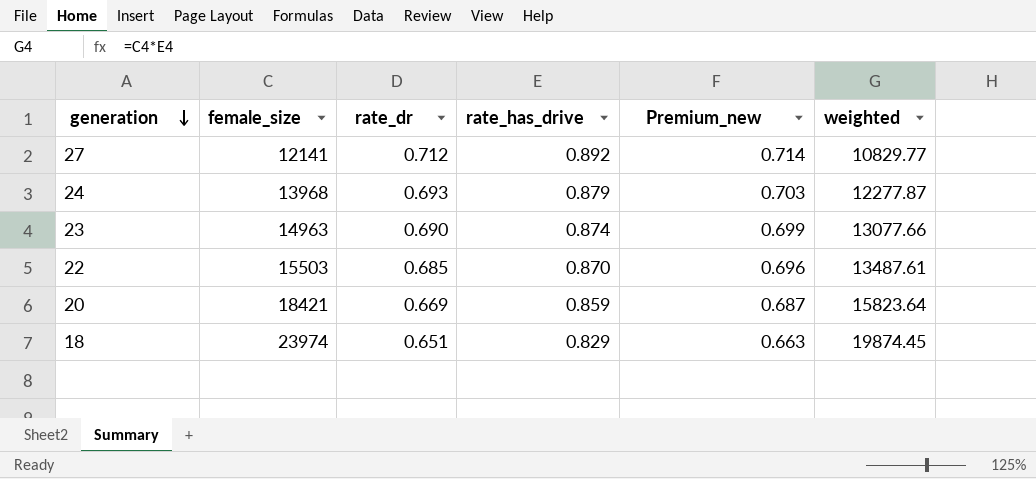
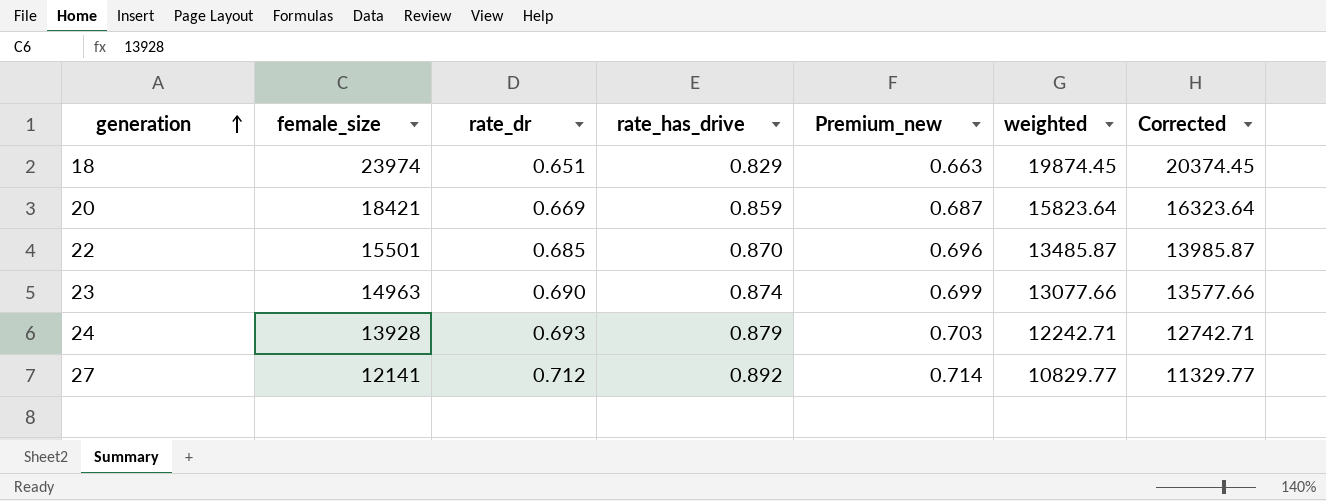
row order: generation descending -> generation ascending
column Corrected | formula: none -> [weighted] + 500
22 | female_size: 15503 -> 15501
22 | weighted: 13487.61 -> 13485.87
24 | female_size: 13968 -> 13928
24 | weighted: 12277.87 -> 12242.71

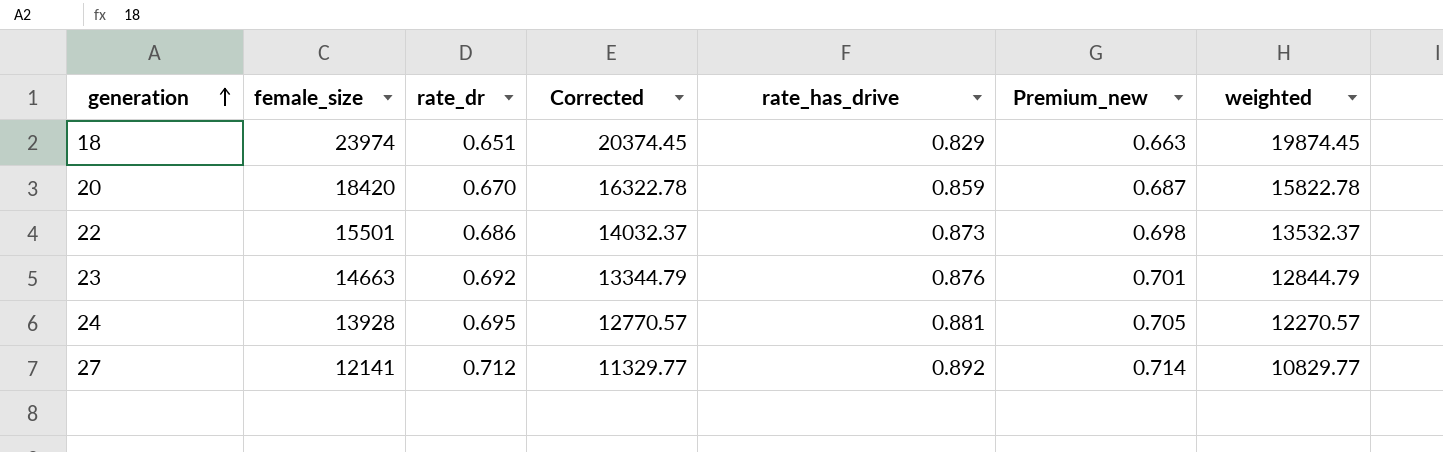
column Corrected | position: 7 -> 4
20 | female_size: 18421 -> 18420
20 | rate_dr: 0.669 -> 0.670
20 | Corrected: 16323.64 -> 16322.78
20 | weighted: 15823.64 -> 15822.78
22 | rate_dr: 0.685 -> 0.686
22 | Corrected: 13985.87 -> 14032.37
22 | rate_has_drive: 0.870 -> 0.873
22 | Premium_new: 0.696 -> 0.698
22 | weighted: 13485.87 -> 13532.37
23 | female_size: 14963 -> 14663
23 | rate_dr: 0.690 -> 0.692
23 | Corrected: 13577.66 -> 13344.79
23 | rate_has_drive: 0.874 -> 0.876
23 | Premium_new: 0.699 -> 0.701
23 | weighted: 13077.66 -> 12844.79
24 | rate_dr: 0.693 -> 0.695
24 | Corrected: 12742.71 -> 12770.57
24 | rate_has_drive: 0.879 -> 0.881
24 | Premium_new: 0.703 -> 0.705
24 | weighted: 12242.71 -> 12270.57

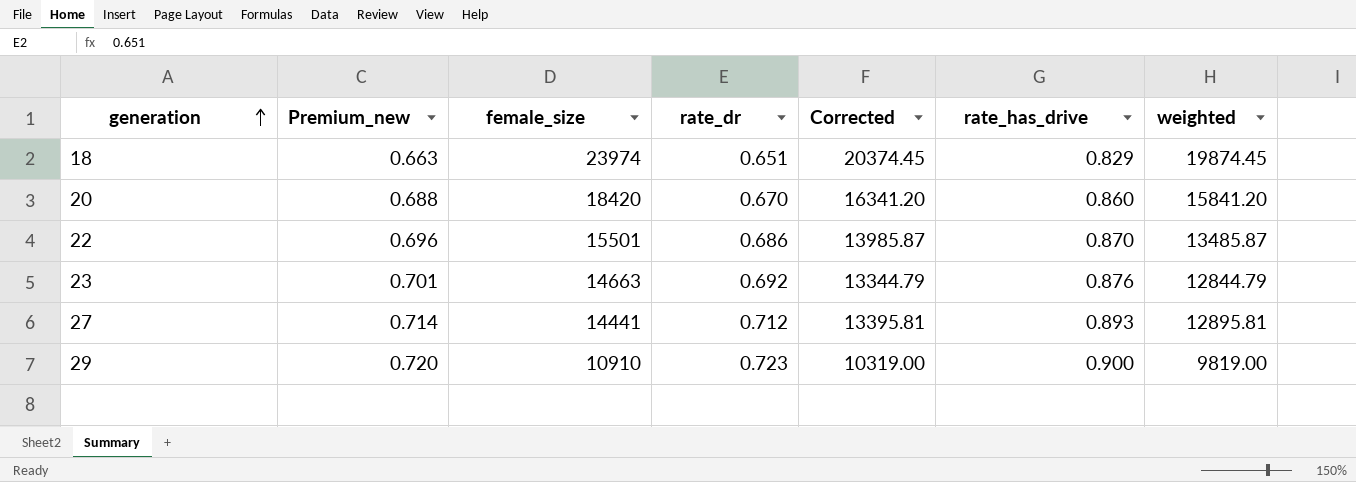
column Premium_new | position: 6 -> 2
row 24: 13928 | 0.695 | 12770.57 | 0.881 | 0.705 | 12270.57 -> none
20 | Premium_new: 0.687 -> 0.688
20 | Corrected: 16322.78 -> 16341.20
20 | rate_has_drive: 0.859 -> 0.860
20 | weighted: 15822.78 -> 15841.20
22 | Premium_new: 0.698 -> 0.696
22 | Corrected: 14032.37 -> 13985.87
22 | rate_has_drive: 0.873 -> 0.870
22 | weighted: 13532.37 -> 13485.87
27 | female_size: 12141 -> 14441
27 | Corrected: 11329.77 -> 13395.81
27 | rate_has_drive: 0.892 -> 0.893
27 | weighted: 10829.77 -> 12895.81
row 29: none -> 0.720 | 10910 | 0.723 | 10319.00 | 0.900 | 9819.00

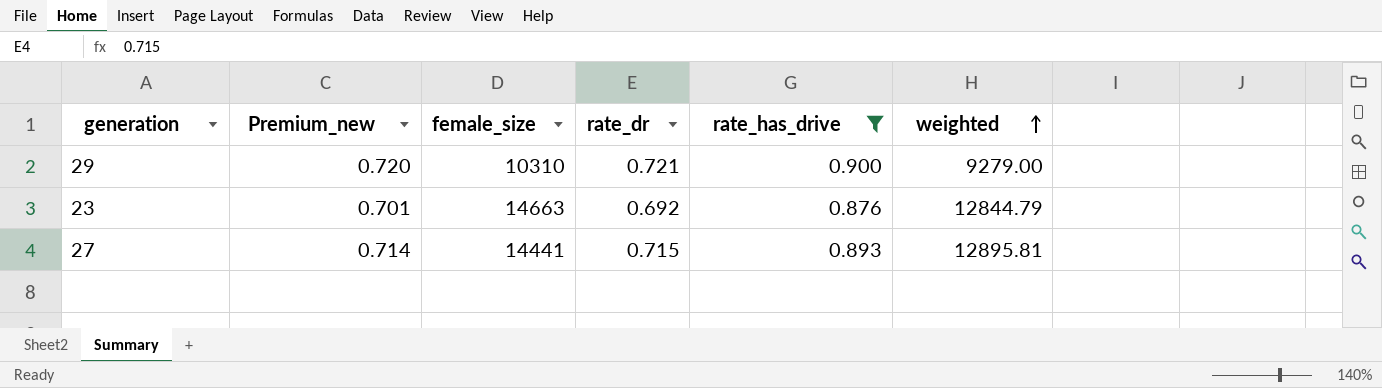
filter: none -> rate_has_drive >= 0.876
row order: generation ascending -> weighted ascending
column Corrected | formula: [weighted] + 500 -> none
29 | female_size: 10910 -> 10310
29 | rate_dr: 0.723 -> 0.721
29 | weighted: 9819.00 -> 9279.00
27 | rate_dr: 0.712 -> 0.715

